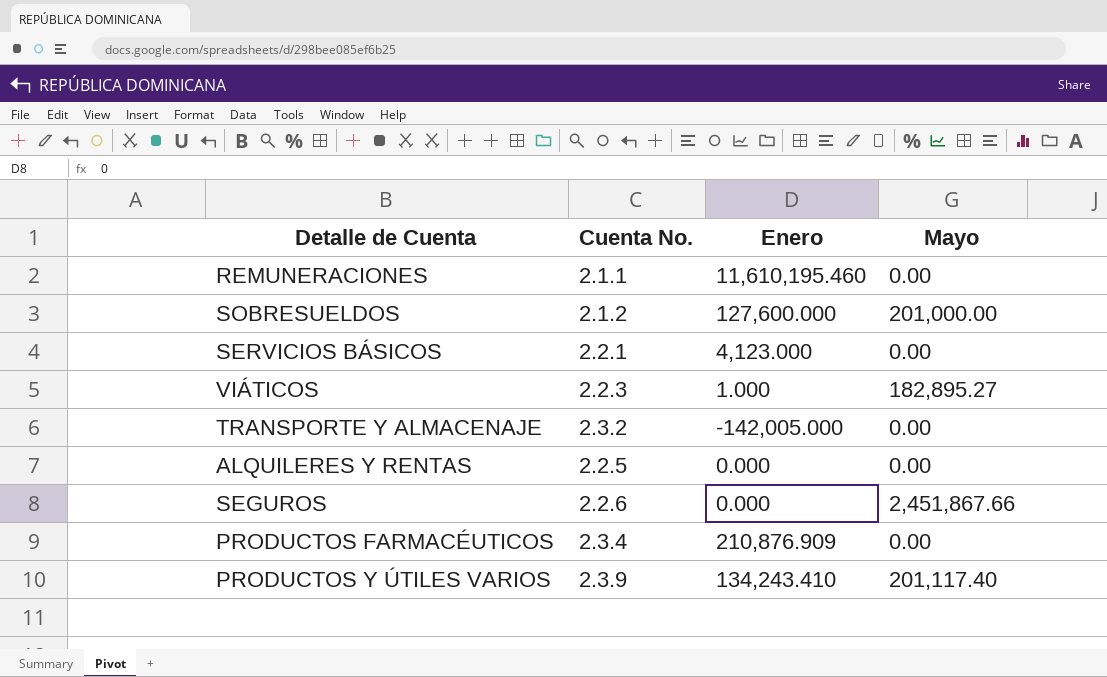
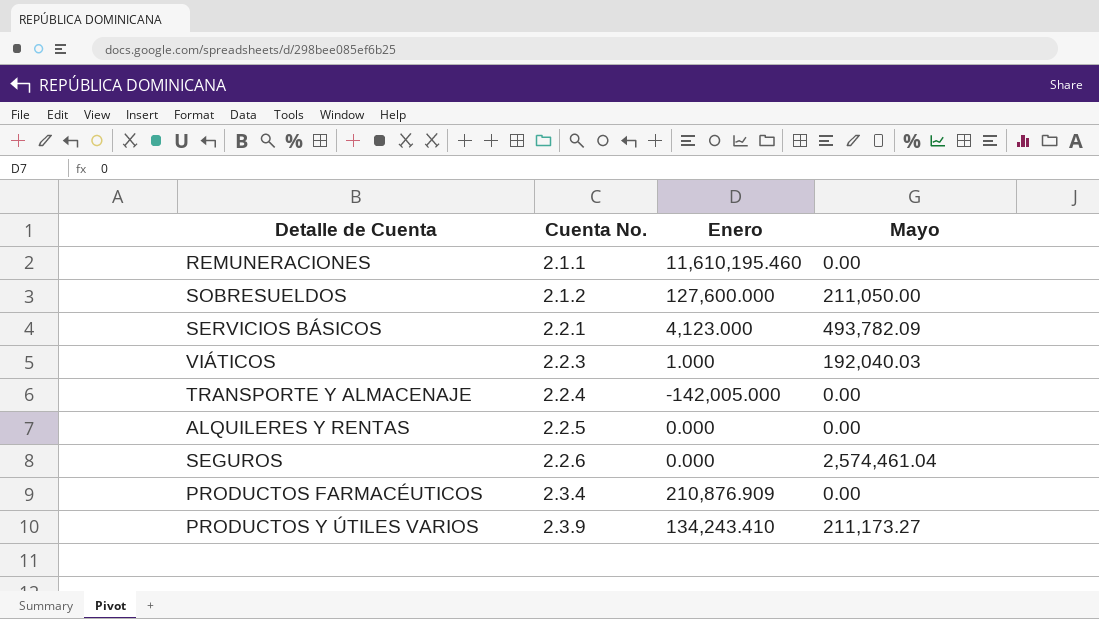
SOBRESUELDOS | Mayo: 201,000.00 -> 211,050.00
SERVICIOS BÁSICOS | Mayo: 0.00 -> 493,782.09
VIÁTICOS | Mayo: 182,895.27 -> 192,040.03
TRANSPORTE Y ALMACENAJE | Cuenta No.: 2.3.2 -> 2.2.4
SEGUROS | Mayo: 2,451,867.66 -> 2,574,461.04
PRODUCTOS Y ÚTILES VARIOS | Mayo: 201,117.40 -> 211,173.27

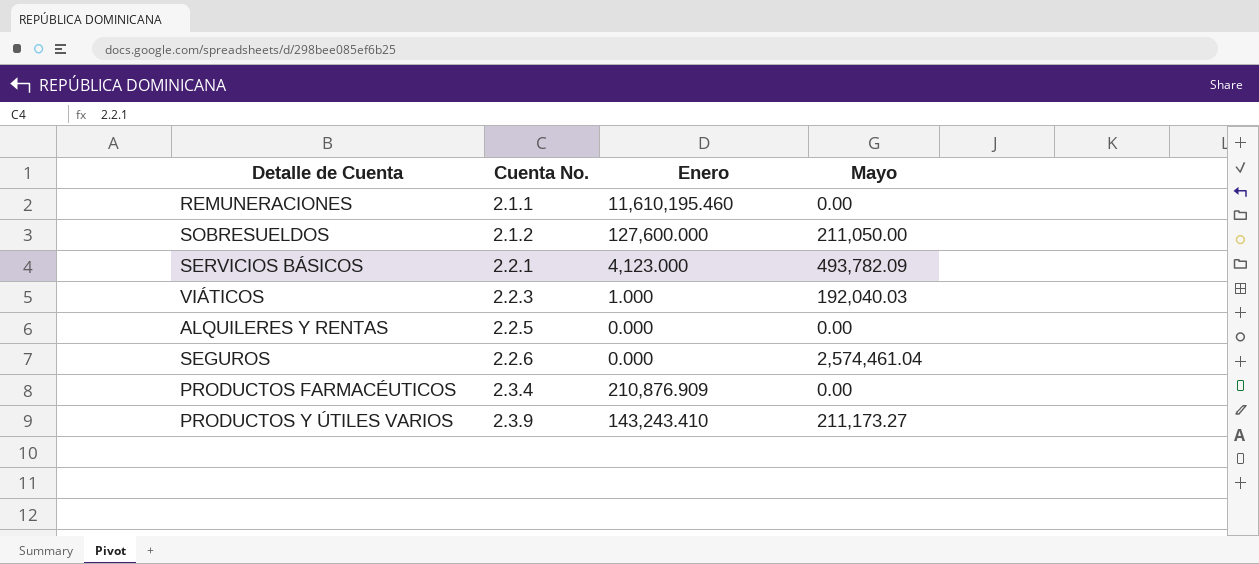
row TRANSPORTE Y ALMACENAJE: 2.2.4 | -142,005.000 | 0.00 -> none
PRODUCTOS Y ÚTILES VARIOS | Enero: 134,243.410 -> 143,243.410

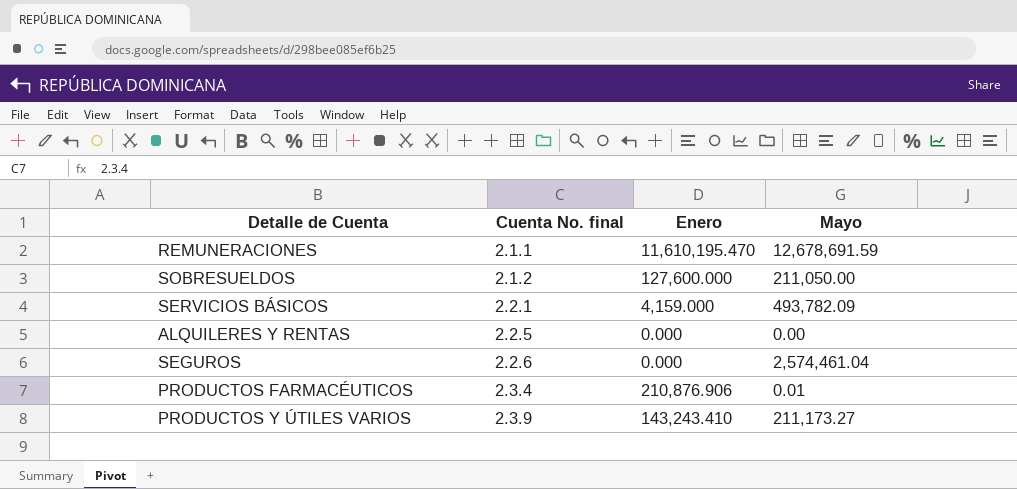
column name: Cuenta No. -> Cuenta No. final
row VIÁTICOS: 2.2.3 | 1.000 | 192,040.03 -> none
REMUNERACIONES | Enero: 11,610,195.460 -> 11,610,195.470
REMUNERACIONES | Mayo: 0.00 -> 12,678,691.59
SERVICIOS BÁSICOS | Enero: 4,123.000 -> 4,159.000
PRODUCTOS FARMACÉUTICOS | Enero: 210,876.909 -> 210,876.906
PRODUCTOS FARMACÉUTICOS | Mayo: 0.00 -> 0.01

